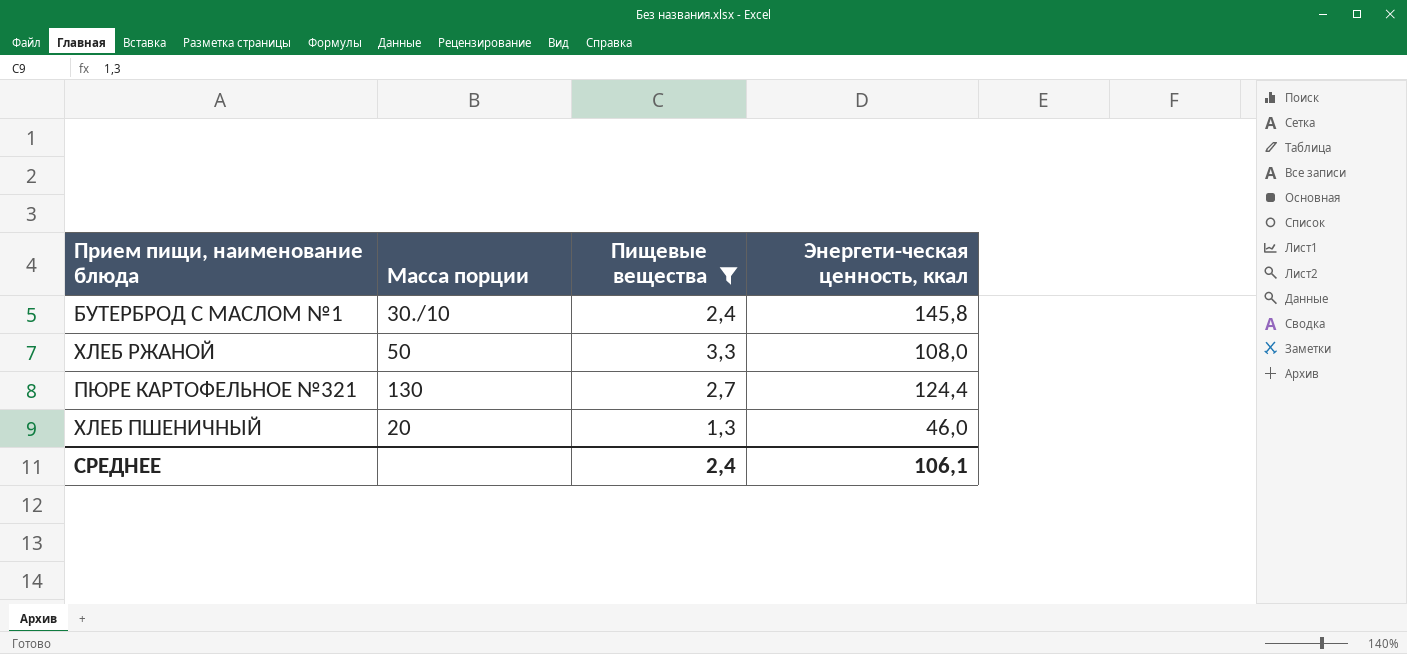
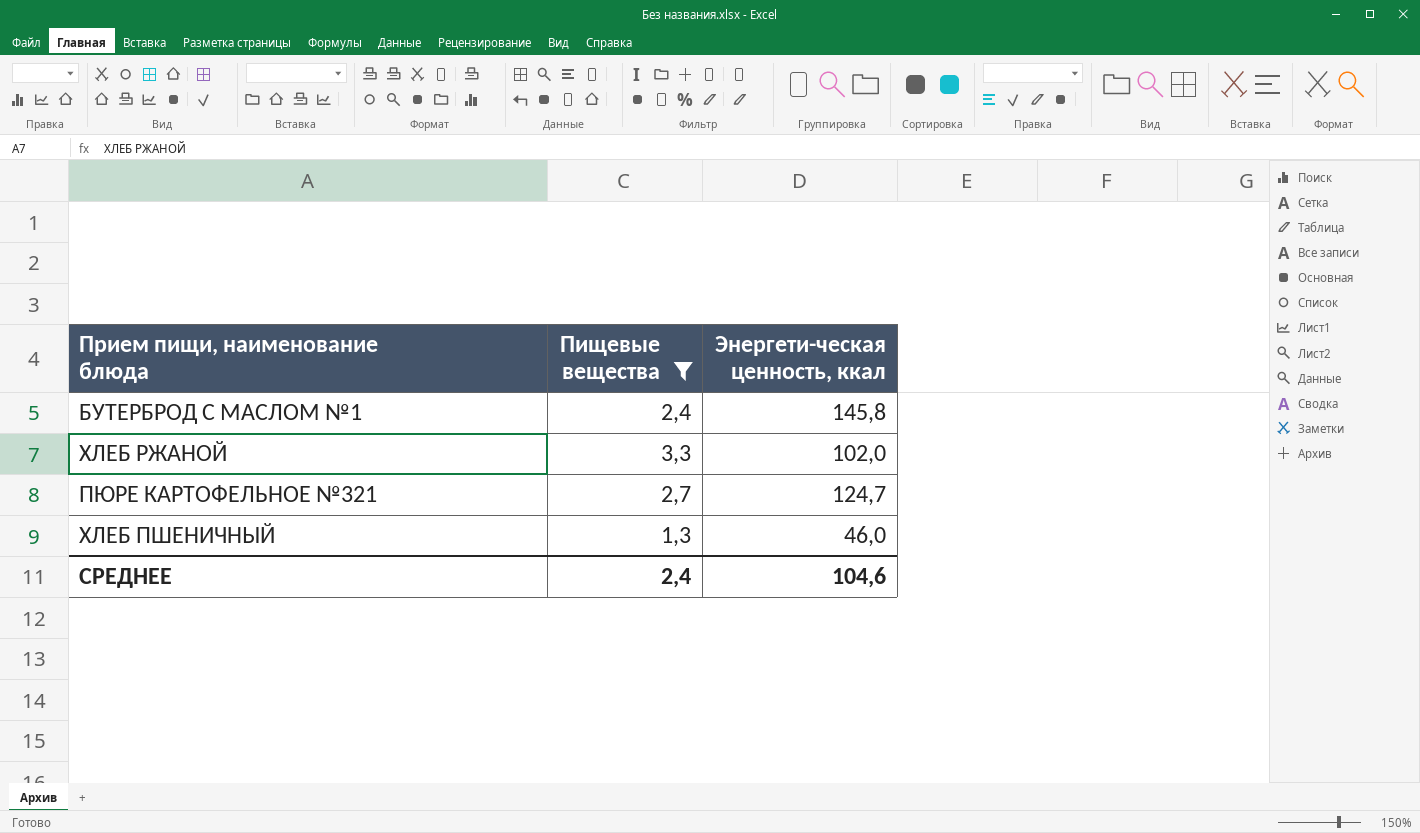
column Масса порции | position: 2 -> none
ХЛЕБ РЖАНОЙ | Энергети-ческая ценность, ккал: 108,0 -> 102,0
ПЮРЕ КАРТОФЕЛЬНОЕ №321 | Энергети-ческая ценность, ккал: 124,4 -> 124,7
СРЕДНЕЕ | Энергети-ческая ценность, ккал: 106,1 -> 104,6

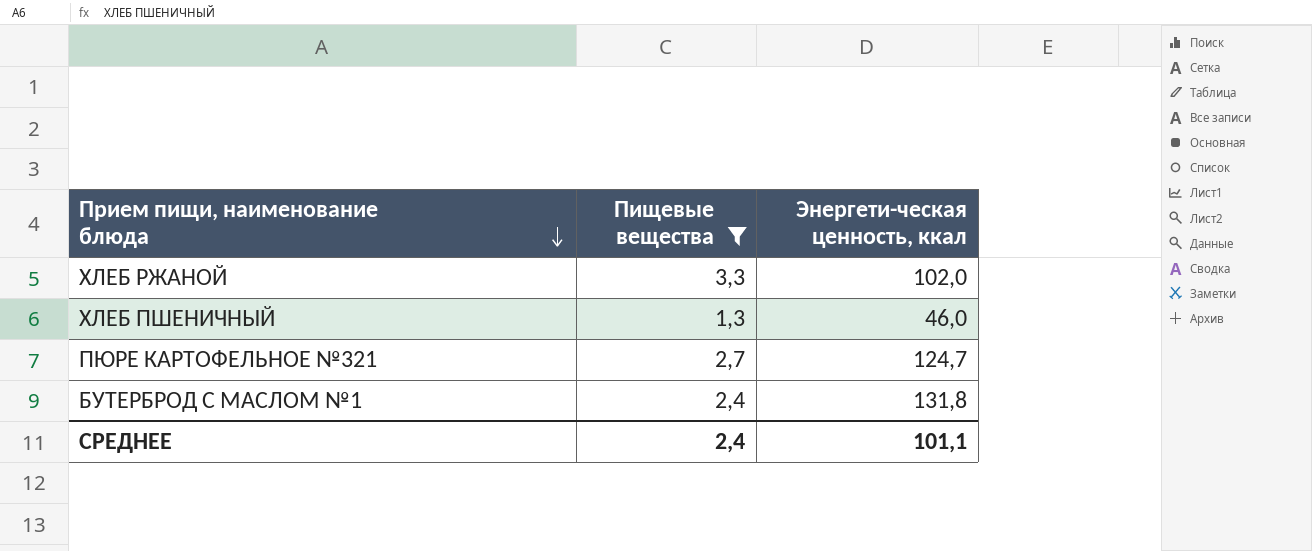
row order: none -> Прием пищи, наименование блюда descending
БУТЕРБРОД С МАСЛОМ №1 | Энергети-ческая ценность, ккал: 145,8 -> 131,8
СРЕДНЕЕ | Энергети-ческая ценность, ккал: 104,6 -> 101,1

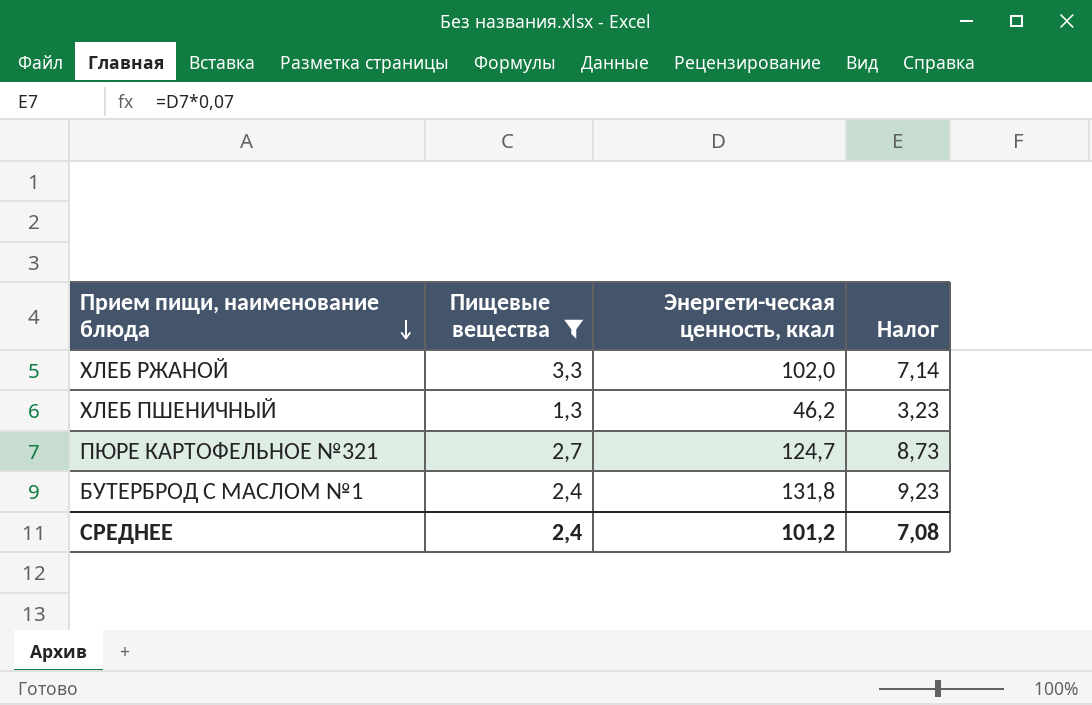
column Налог | formula: none -> [Энергети-ческая ценность, ккал] * 0,07
ХЛЕБ ПШЕНИЧНЫЙ | Энергети-ческая ценность, ккал: 46,0 -> 46,2
СРЕДНЕЕ | Энергети-ческая ценность, ккал: 101,1 -> 101,2

